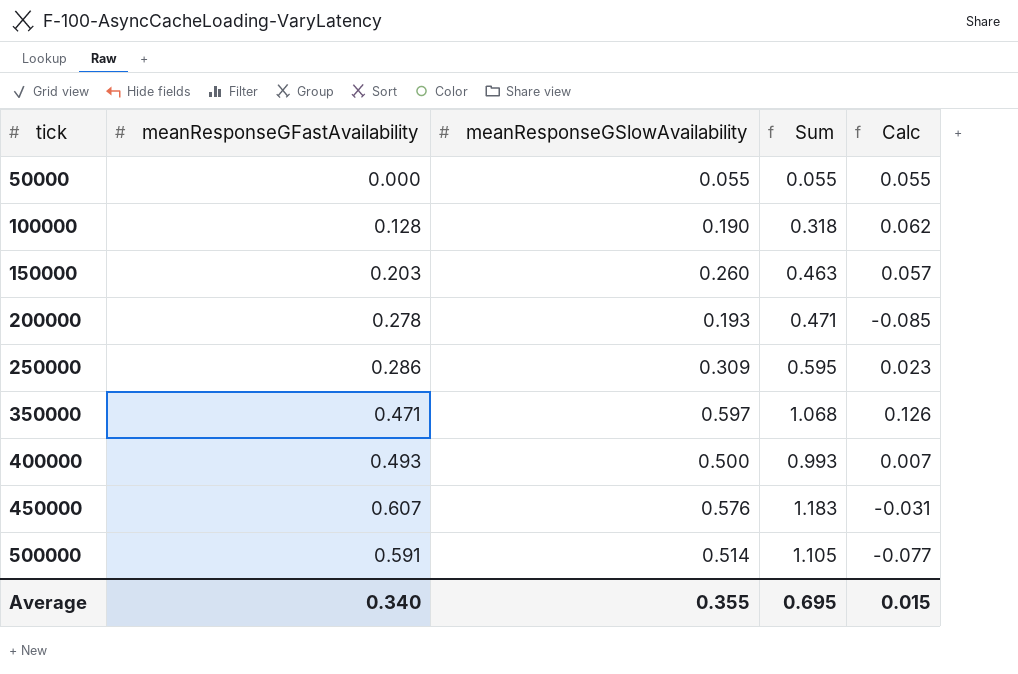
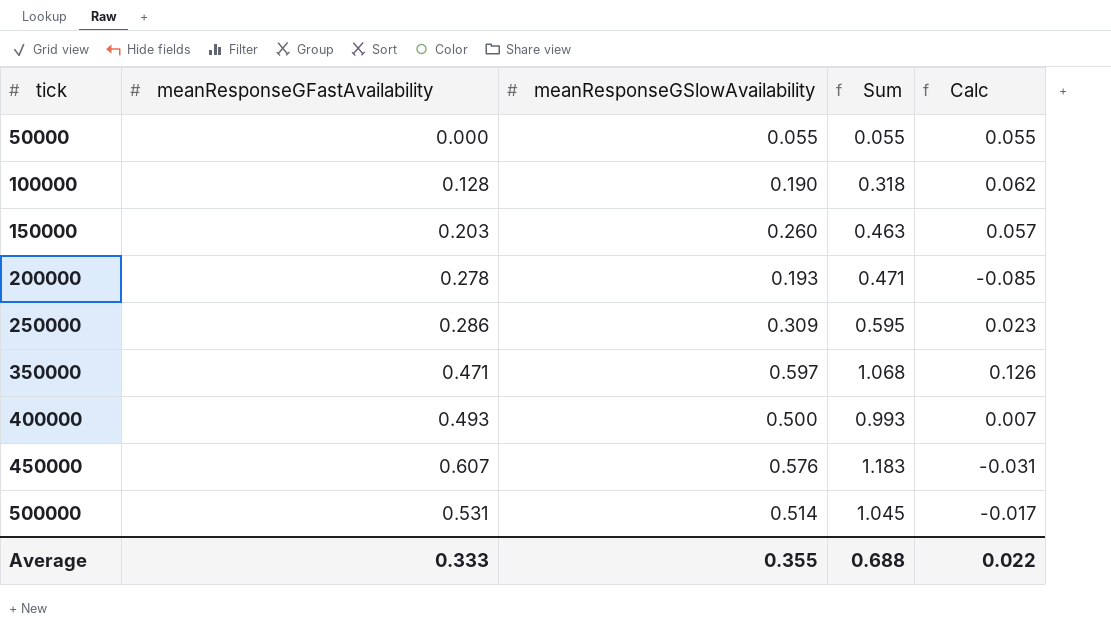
500000 | meanResponseGFastAvailability: 0.591 -> 0.531
500000 | Sum: 1.105 -> 1.045
500000 | Calc: -0.077 -> -0.017
Average | meanResponseGFastAvailability: 0.340 -> 0.333
Average | Sum: 0.695 -> 0.688
Average | Calc: 0.015 -> 0.022

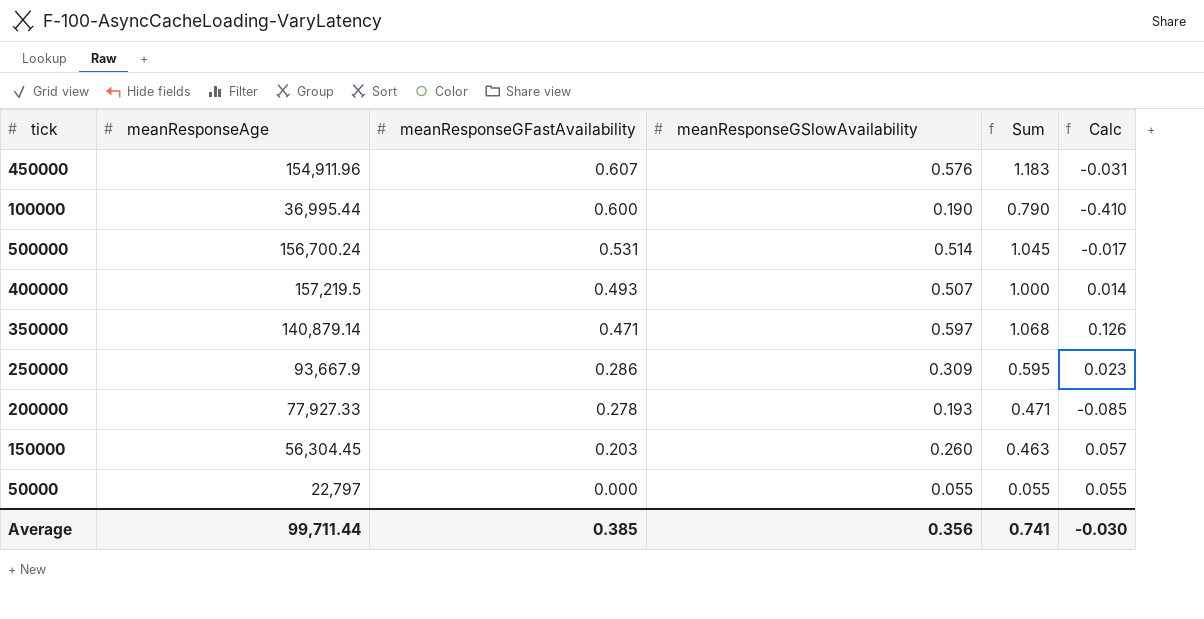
row order: tick ascending -> meanResponseGFastAvailability descending
column meanResponseAge | position: none -> 2
100000 | meanResponseGFastAvailability: 0.128 -> 0.600
100000 | Sum: 0.318 -> 0.790
100000 | Calc: 0.062 -> -0.410
400000 | meanResponseGSlowAvailability: 0.500 -> 0.507
400000 | Sum: 0.993 -> 1.000
400000 | Calc: 0.007 -> 0.014
Average | meanResponseGFastAvailability: 0.333 -> 0.385
Average | meanResponseGSlowAvailability: 0.355 -> 0.356
Average | Sum: 0.688 -> 0.741
Average | Calc: 0.022 -> -0.030

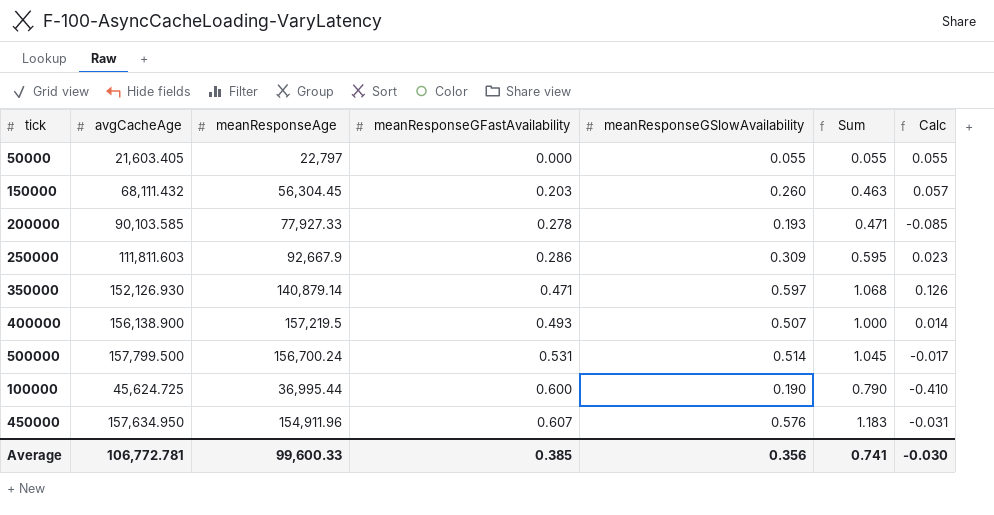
row order: meanResponseGFastAvailability descending -> meanResponseGFastAvailability ascending
column avgCacheAge | position: none -> 2
250000 | meanResponseAge: 93,667.9 -> 92,667.9
Average | meanResponseAge: 99,711.44 -> 99,600.33

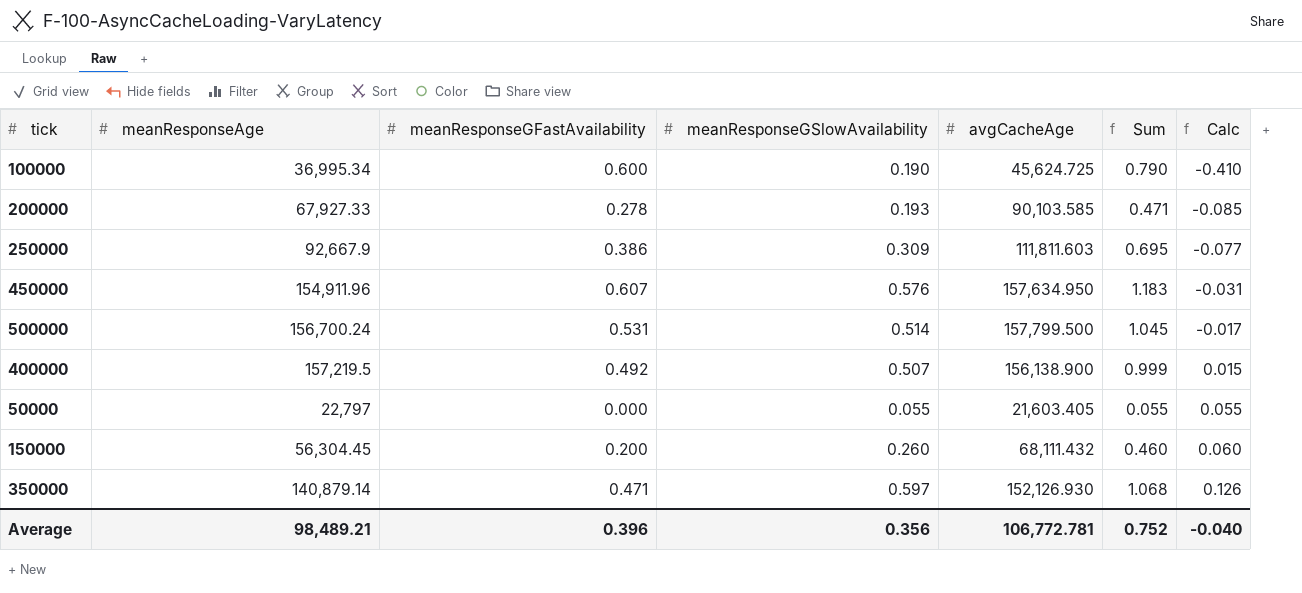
row order: meanResponseGFastAvailability ascending -> Calc ascending
column avgCacheAge | position: 2 -> 5
100000 | meanResponseAge: 36,995.44 -> 36,995.34
200000 | meanResponseAge: 77,927.33 -> 67,927.33
250000 | meanResponseGFastAvailability: 0.286 -> 0.386
250000 | Sum: 0.595 -> 0.695
250000 | Calc: 0.023 -> -0.077
400000 | meanResponseGFastAvailability: 0.493 -> 0.492
400000 | Sum: 1.000 -> 0.999
400000 | Calc: 0.014 -> 0.015
150000 | meanResponseGFastAvailability: 0.203 -> 0.200
150000 | Sum: 0.463 -> 0.460
150000 | Calc: 0.057 -> 0.060
Average | meanResponseAge: 99,600.33 -> 98,489.21
Average | meanResponseGFastAvailability: 0.385 -> 0.396
Average | Sum: 0.741 -> 0.752
Average | Calc: -0.030 -> -0.040

